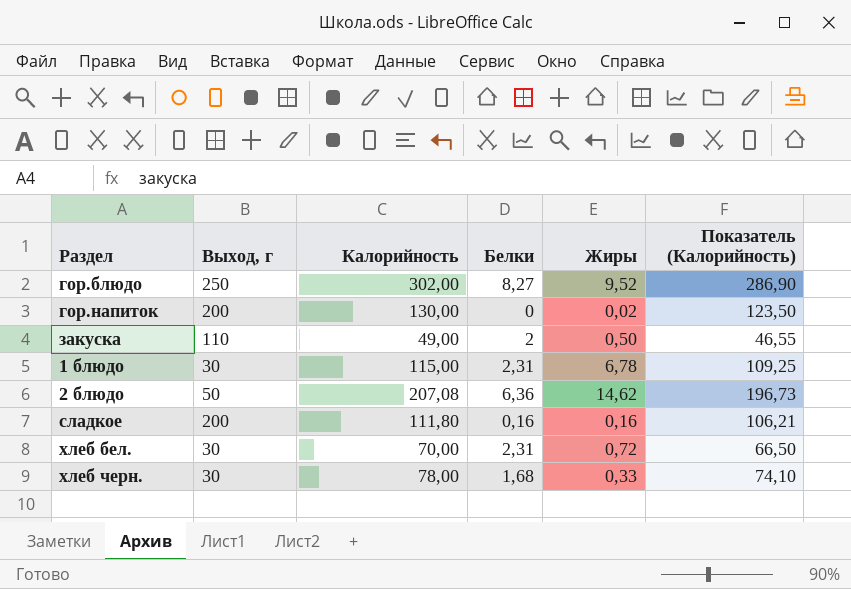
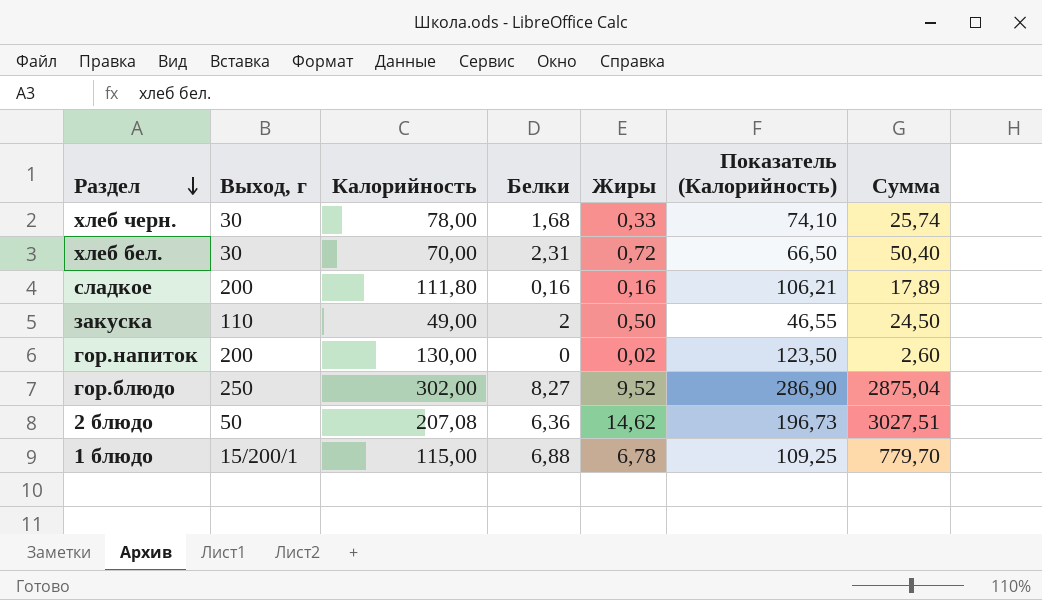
row order: none -> Раздел descending
column Сумма | formula: none -> [Калорийность] * [Жиры]
1 блюдо | Выход, г: 30 -> 15/200/1
1 блюдо | Белки: 2,31 -> 6,88

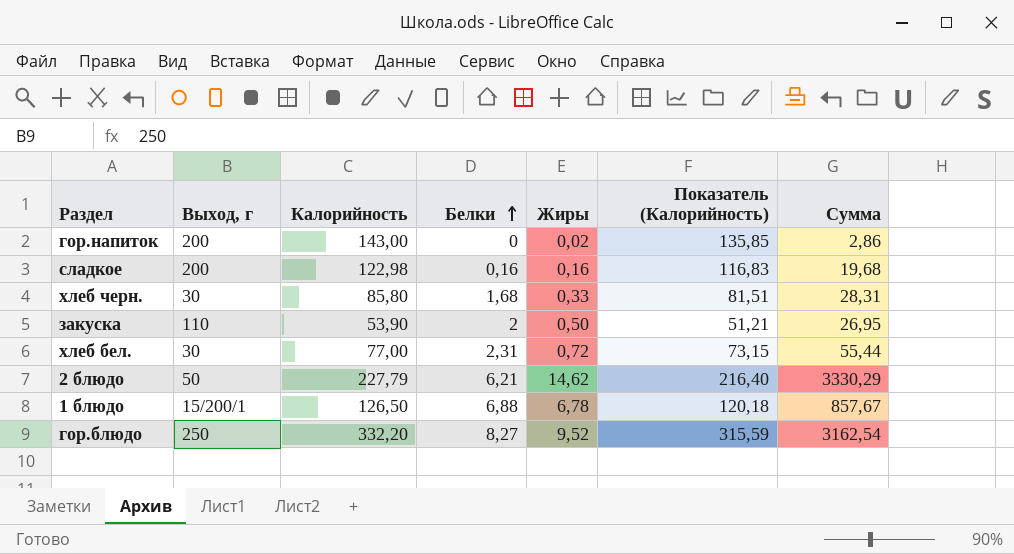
row order: Раздел descending -> Белки ascending
гор.напиток | Калорийность: 130,00 -> 143,00
гор.напиток | Показатель (Калорийность): 123,50 -> 135,85
гор.напиток | Сумма: 2,60 -> 2,86
сладкое | Калорийность: 111,80 -> 122,98
сладкое | Показатель (Калорийность): 106,21 -> 116,83
сладкое | Сумма: 17,89 -> 19,68
хлеб черн. | Калорийность: 78,00 -> 85,80
хлеб черн. | Показатель (Калорийность): 74,10 -> 81,51
хлеб черн. | Сумма: 25,74 -> 28,31
закуска | Калорийность: 49,00 -> 53,90
закуска | Показатель (Калорийность): 46,55 -> 51,21
закуска | Сумма: 24,50 -> 26,95
хлеб бел. | Калорийность: 70,00 -> 77,00
хлеб бел. | Показатель (Калорийность): 66,50 -> 73,15
хлеб бел. | Сумма: 50,40 -> 55,44
2 блюдо | Калорийность: 207,08 -> 227,79
2 блюдо | Белки: 6,36 -> 6,21
2 блюдо | Показатель (Калорийность): 196,73 -> 216,40
2 блюдо | Сумма: 3027,51 -> 3330,29
1 блюдо | Калорийность: 115,00 -> 126,50
1 блюдо | Показатель (Калорийность): 109,25 -> 120,18
1 блюдо | Сумма: 779,70 -> 857,67
гор.блюдо | Калорийность: 302,00 -> 332,20
гор.блюдо | Показатель (Калорийность): 286,90 -> 315,59
гор.блюдо | Сумма: 2875,04 -> 3162,54

